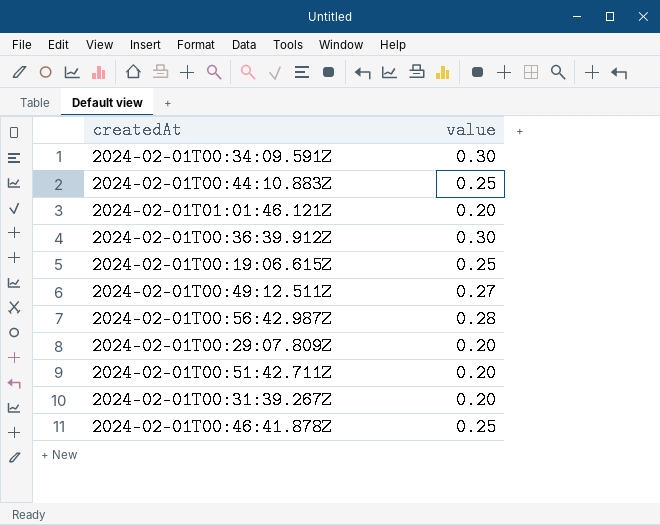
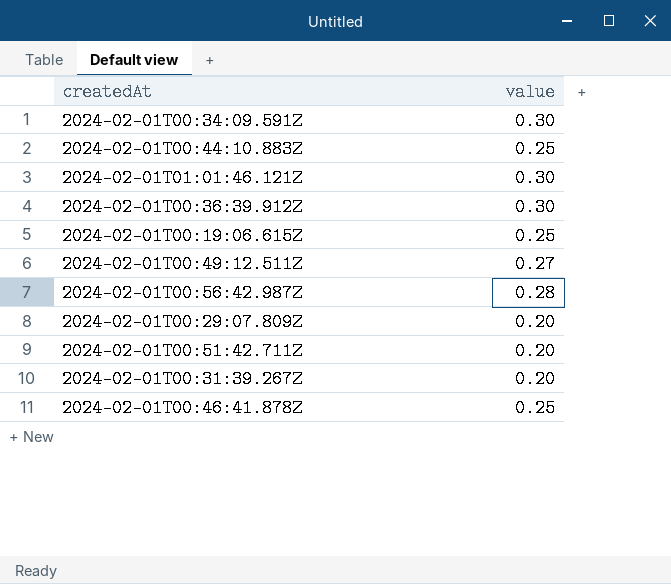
2024-02-01T01:01:46.121Z | value: 0.20 -> 0.30

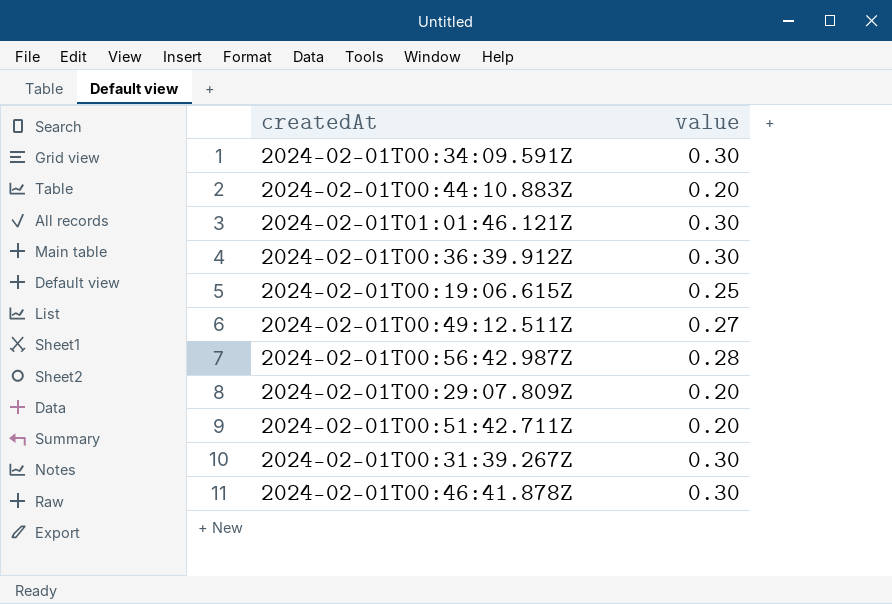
2024-02-01T00:44:10.883Z | value: 0.25 -> 0.20
2024-02-01T00:31:39.267Z | value: 0.20 -> 0.30
2024-02-01T00:46:41.878Z | value: 0.25 -> 0.30

